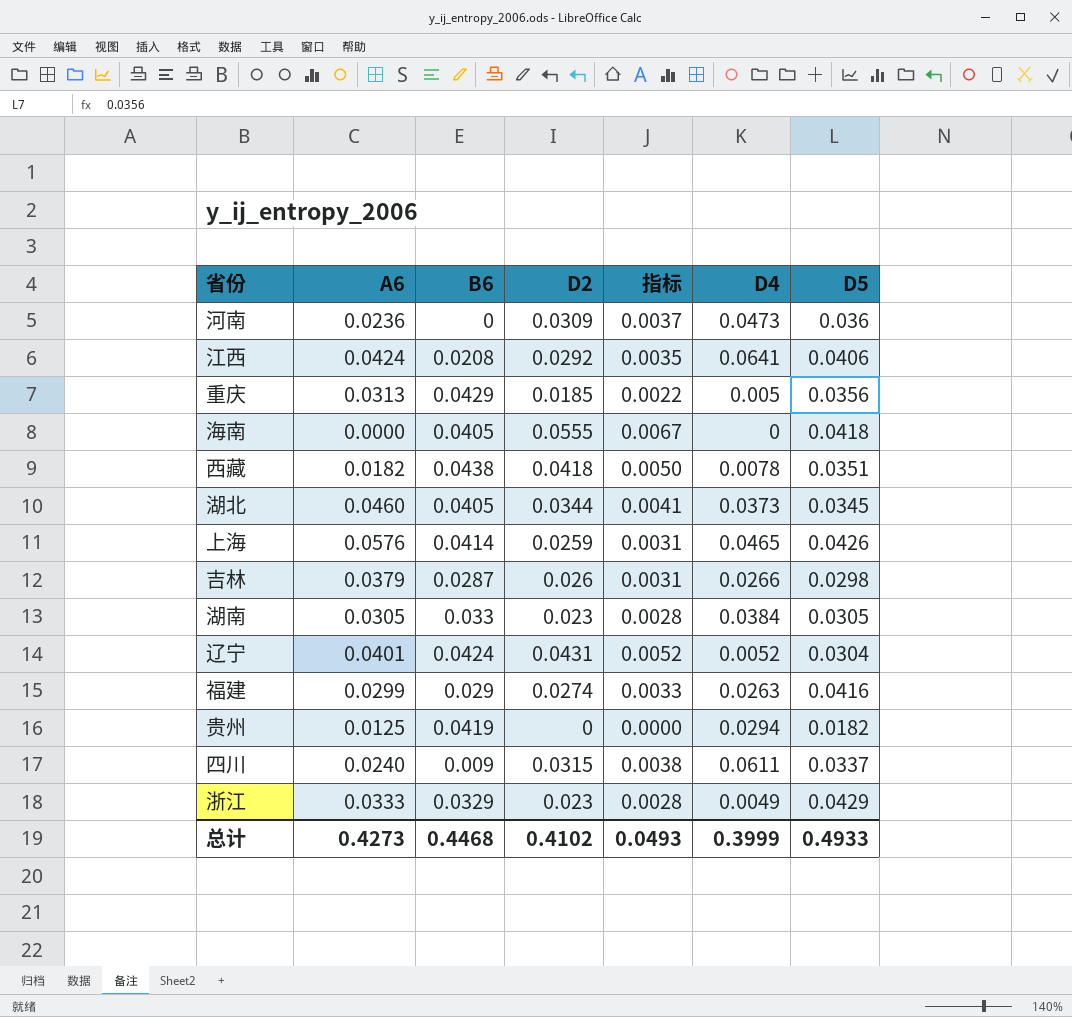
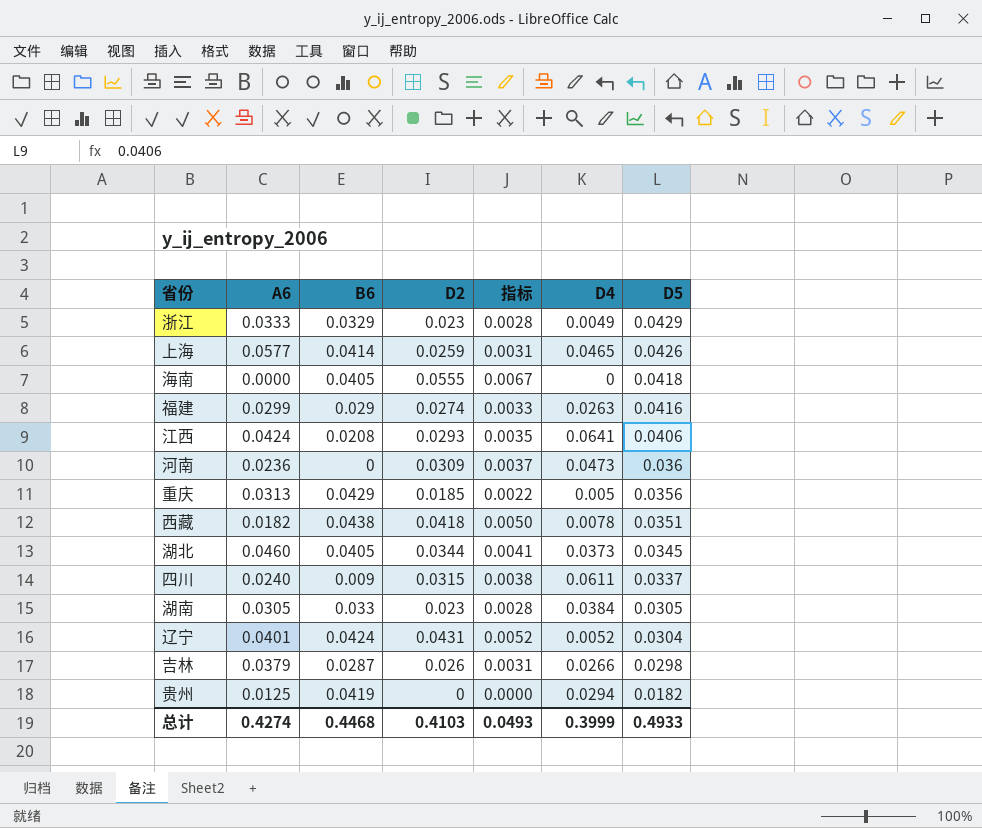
row order: none -> D5 descending
上海 | A6: 0.0576 -> 0.0577
江西 | D2: 0.0292 -> 0.0293
总计 | A6: 0.4273 -> 0.4274
总计 | D2: 0.4102 -> 0.4103

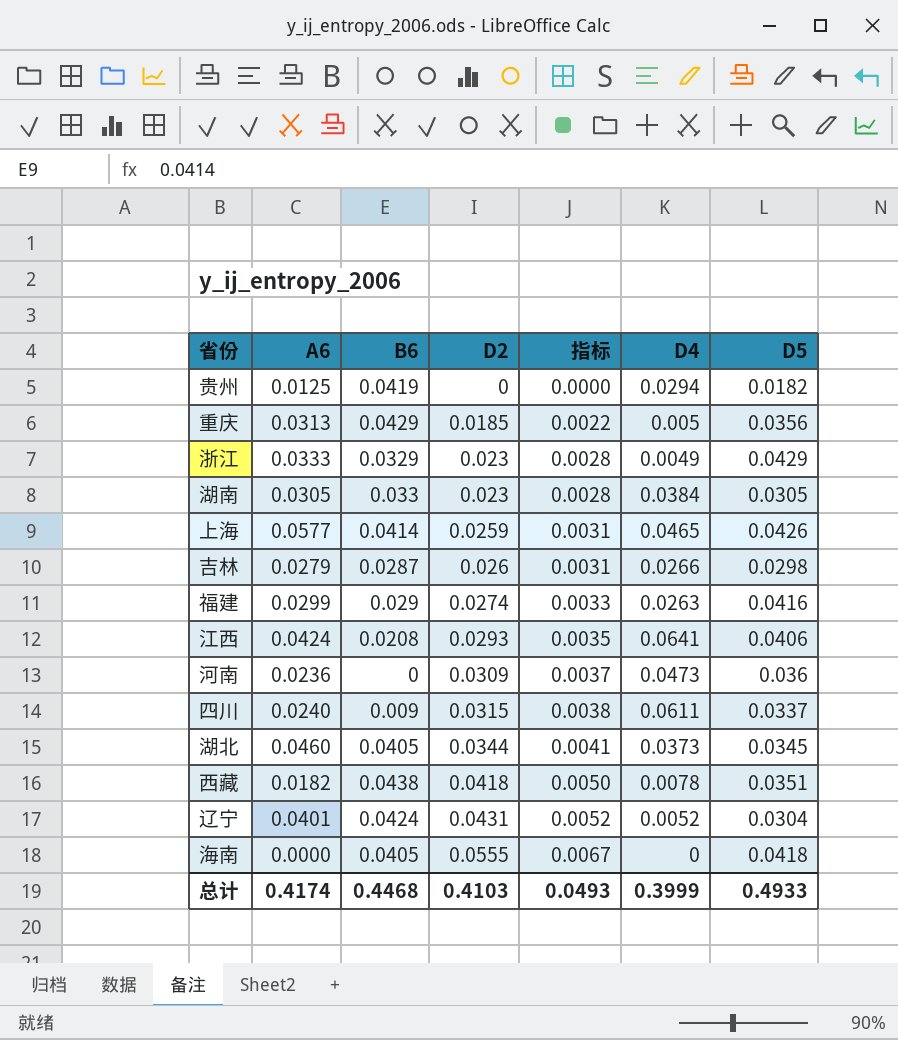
row order: D5 descending -> D2 ascending
吉林 | A6: 0.0379 -> 0.0279
总计 | A6: 0.4274 -> 0.4174

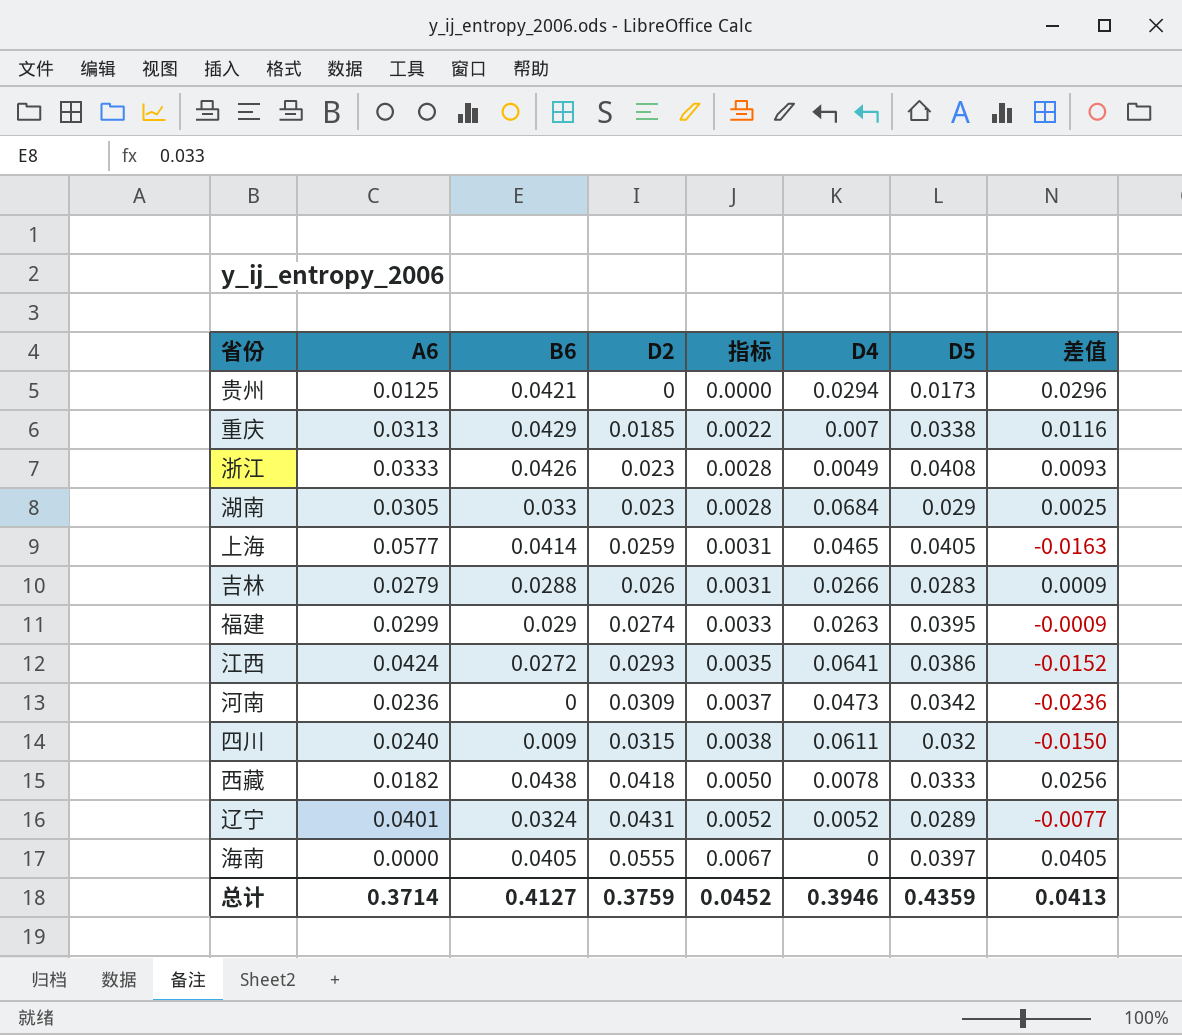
column 差值 | formula: none -> [B6] - [A6]
row 湖北: 0.0460 | 0.0405 | 0.0344 | 0.0041 | 0.0373 | 0.0345 -> none
贵州 | B6: 0.0419 -> 0.0421
贵州 | D5: 0.0182 -> 0.0173
重庆 | D4: 0.005 -> 0.007
重庆 | D5: 0.0356 -> 0.0338
浙江 | B6: 0.0329 -> 0.0426
浙江 | D5: 0.0429 -> 0.0408
湖南 | D4: 0.0384 -> 0.0684
湖南 | D5: 0.0305 -> 0.029
上海 | D5: 0.0426 -> 0.0405
吉林 | B6: 0.0287 -> 0.0288
吉林 | D5: 0.0298 -> 0.0283
福建 | D5: 0.0416 -> 0.0395
江西 | B6: 0.0208 -> 0.0272
江西 | D5: 0.0406 -> 0.0386
河南 | D5: 0.036 -> 0.0342
四川 | D5: 0.0337 -> 0.032
西藏 | D5: 0.0351 -> 0.0333
辽宁 | B6: 0.0424 -> 0.0324
辽宁 | D5: 0.0304 -> 0.0289
海南 | D5: 0.0418 -> 0.0397
总计 | A6: 0.4174 -> 0.3714
总计 | B6: 0.4468 -> 0.4127
总计 | D2: 0.4103 -> 0.3759
总计 | 指标: 0.0493 -> 0.0452
总计 | D4: 0.3999 -> 0.3946
总计 | D5: 0.4933 -> 0.4359

